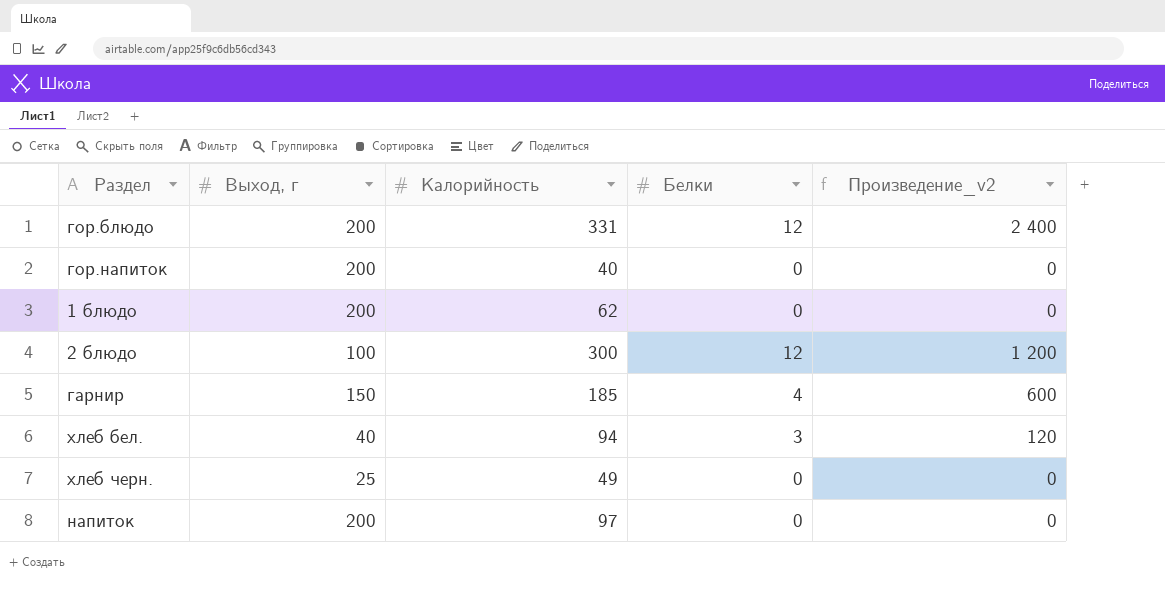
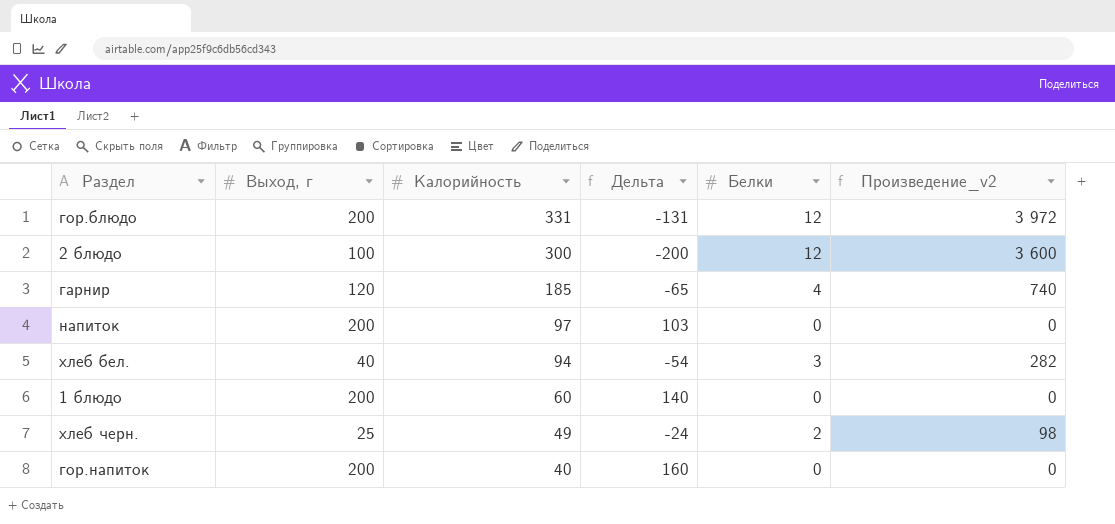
row order: none -> Калорийность descending
column Дельта | formula: none -> [Выход, г] - [Калорийность]
column Произведение_v2 | formula: [Выход, г] * [Белки] -> [Калорийность] * [Белки]
гарнир | Выход, г: 150 -> 120
1 блюдо | Калорийность: 62 -> 60
хлеб черн. | Белки: 0 -> 2

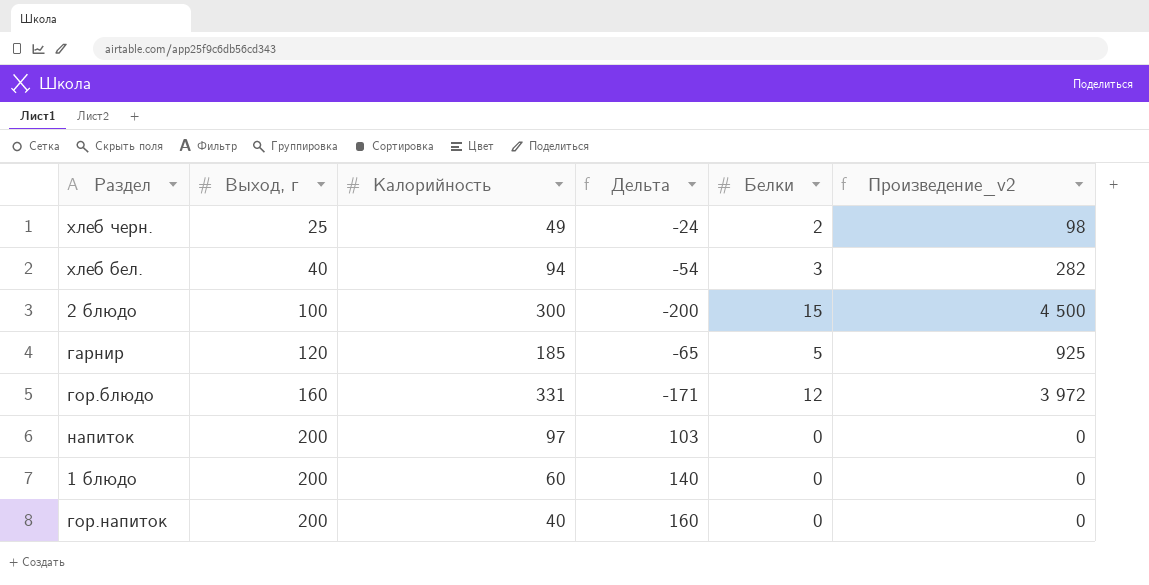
row order: Калорийность descending -> Выход, г ascending
2 блюдо | Белки: 12 -> 15
2 блюдо | Произведение_v2: 3 600 -> 4 500
гарнир | Белки: 4 -> 5
гарнир | Произведение_v2: 740 -> 925
гор.блюдо | Выход, г: 200 -> 160
гор.блюдо | Дельта: -131 -> -171

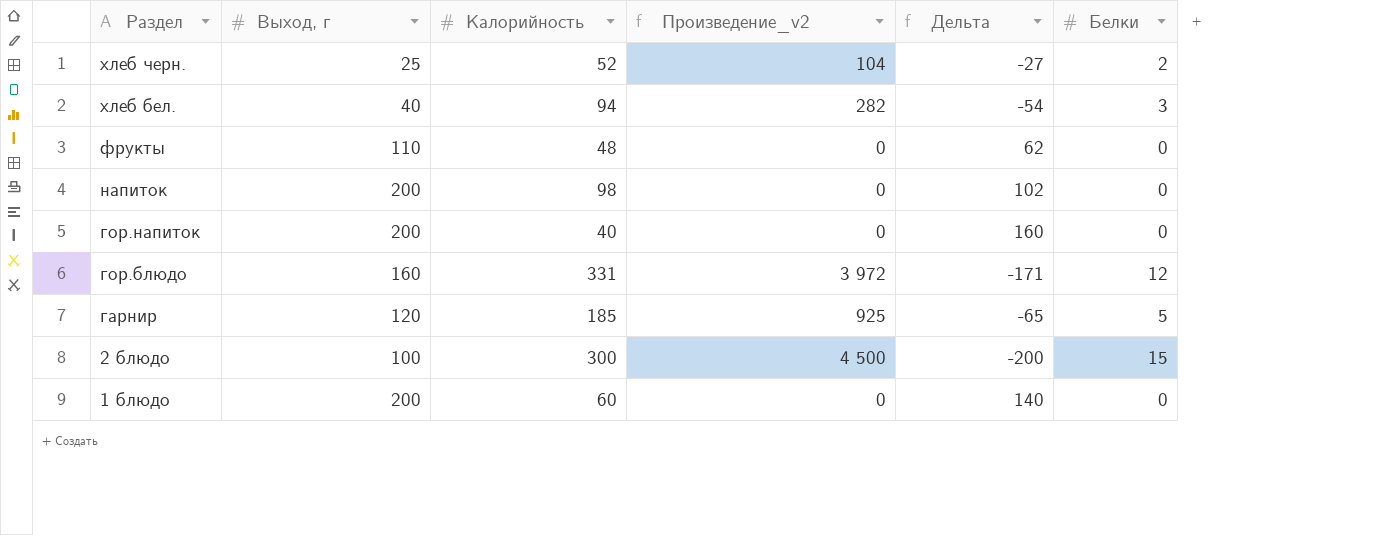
row order: Выход, г ascending -> Раздел descending
column Произведение_v2 | position: 6 -> 4
хлеб черн. | Калорийность: 49 -> 52
хлеб черн. | Произведение_v2: 98 -> 104
хлеб черн. | Дельта: -24 -> -27
row фрукты: none -> 110 | 48 | 0 | 62 | 0
напиток | Калорийность: 97 -> 98
напиток | Дельта: 103 -> 102

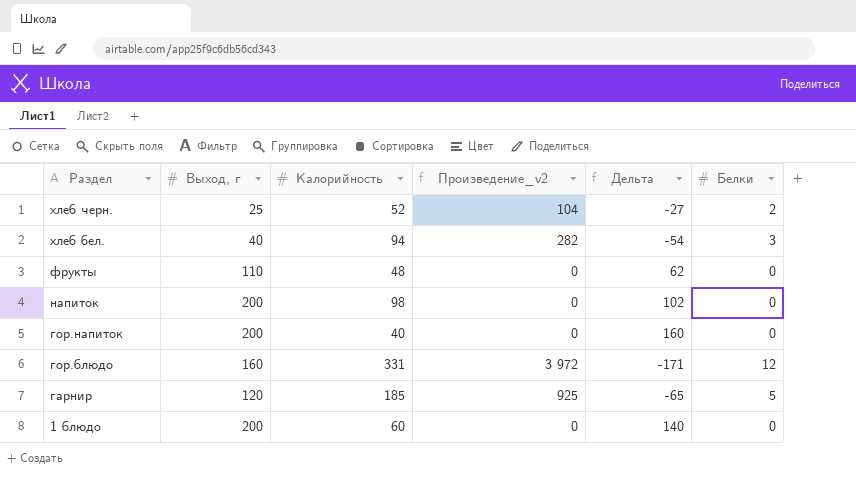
row 2 блюдо: 100 | 300 | 4 500 | -200 | 15 -> none

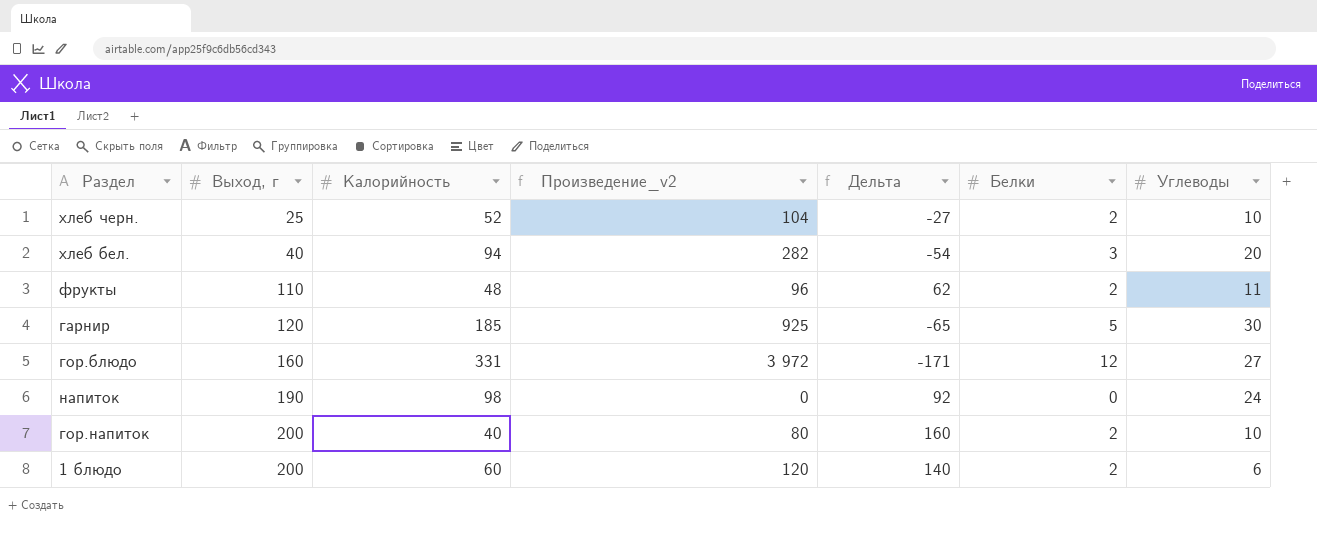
row order: Раздел descending -> Выход, г ascending
column Углеводы | position: none -> 7
фрукты | Произведение_v2: 0 -> 96
фрукты | Белки: 0 -> 2
напиток | Выход, г: 200 -> 190
напиток | Дельта: 102 -> 92
гор.напиток | Произведение_v2: 0 -> 80
гор.напиток | Белки: 0 -> 2
1 блюдо | Произведение_v2: 0 -> 120
1 блюдо | Белки: 0 -> 2

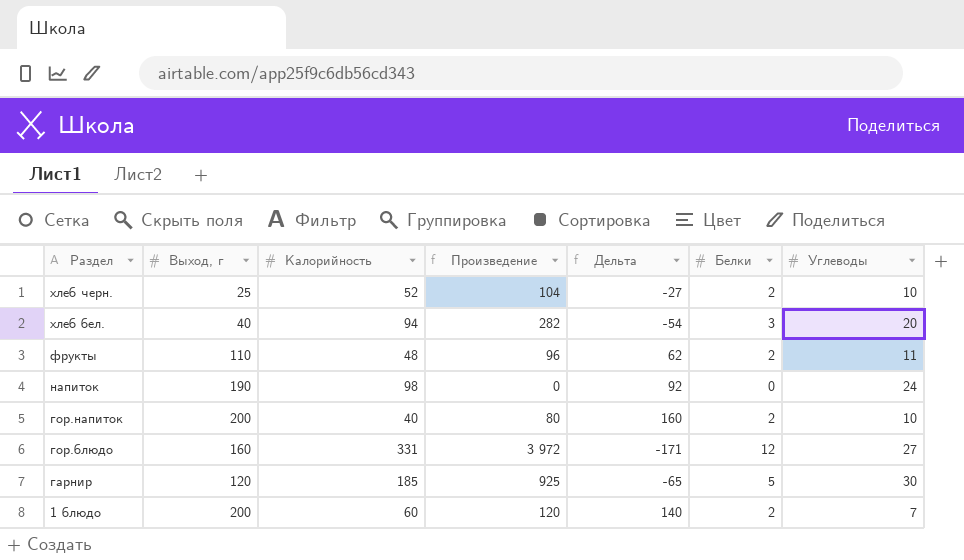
row order: Выход, г ascending -> Раздел descending
column name: Произведение_v2 -> Произведение
1 блюдо | Углеводы: 6 -> 7

